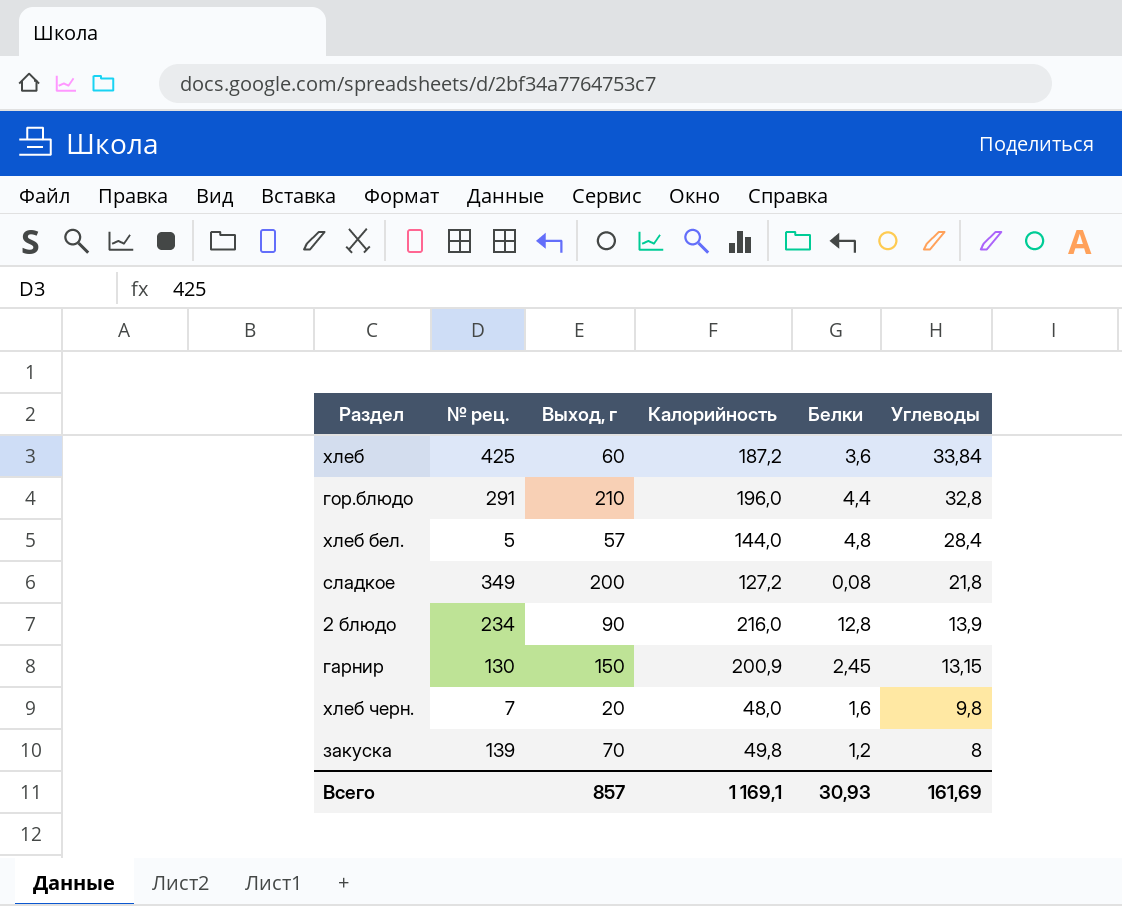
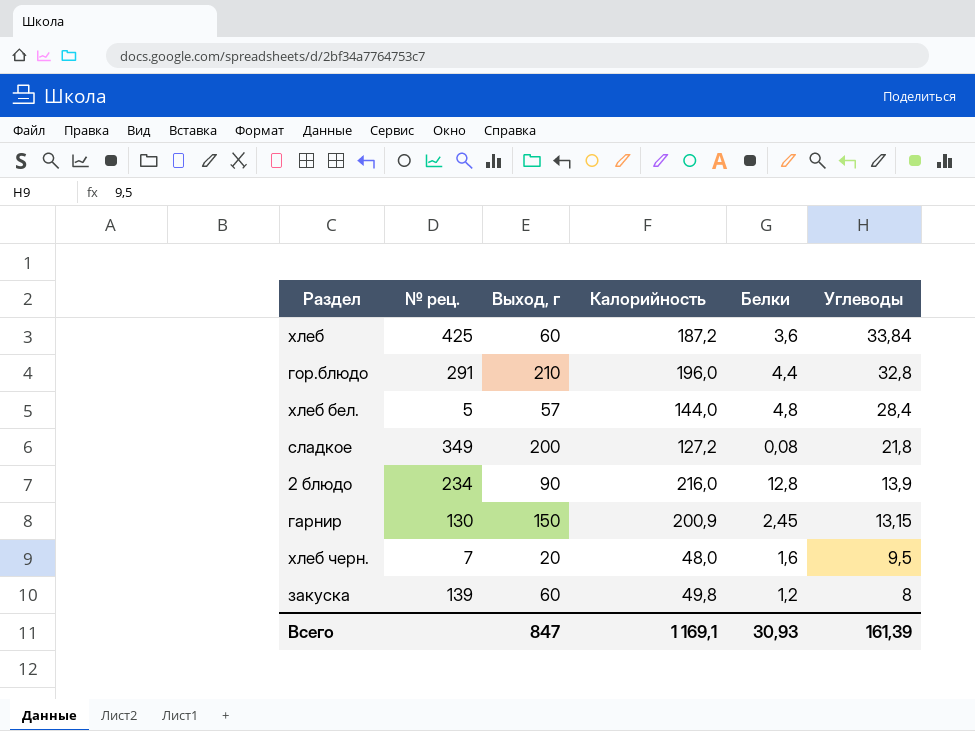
хлеб черн. | Углеводы: 9,8 -> 9,5
закуска | Выход, г: 70 -> 60
Всего | Выход, г: 857 -> 847
Всего | Углеводы: 161,69 -> 161,39

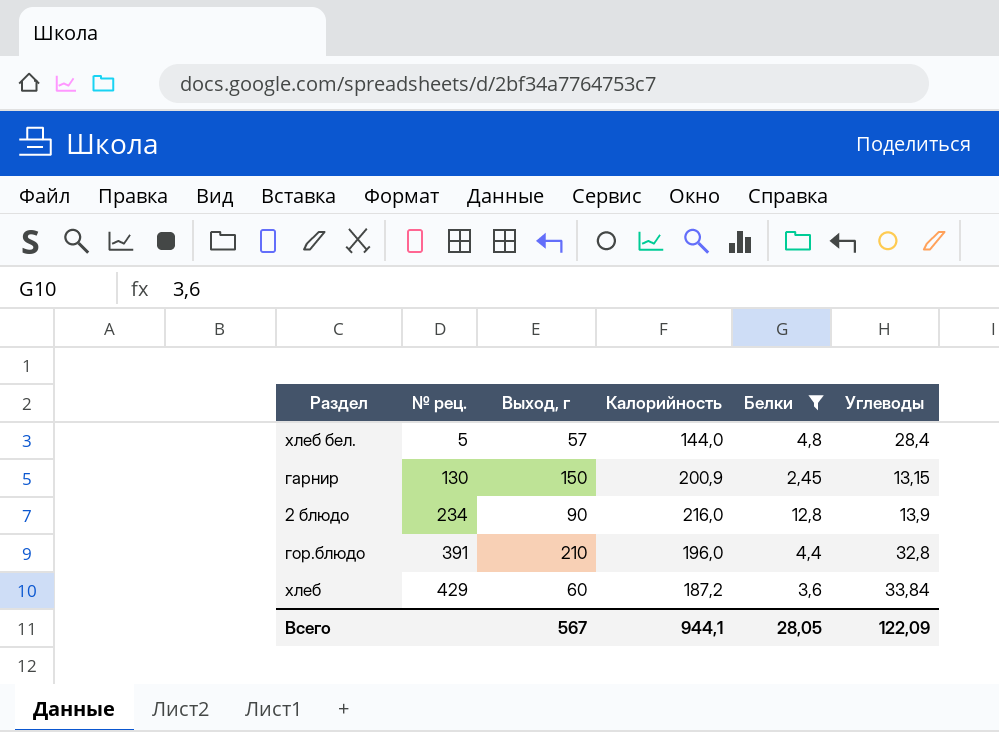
filter: none -> Белки >= 2,45
row order: Углеводы descending -> № рец. ascending
гор.блюдо | № рец.: 291 -> 391
хлеб | № рец.: 425 -> 429
Всего | Выход, г: 847 -> 567
Всего | Калорийность: 1 169,1 -> 944,1
Всего | Белки: 30,93 -> 28,05
Всего | Углеводы: 161,39 -> 122,09

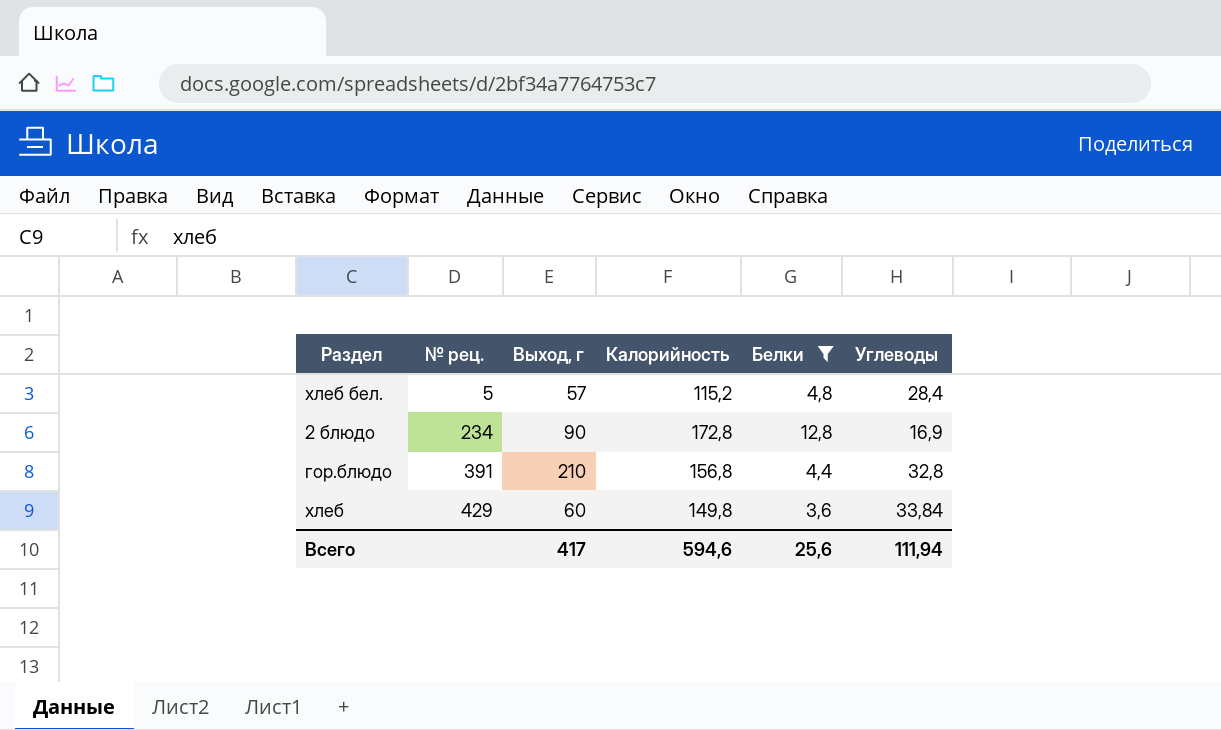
row гарнир: 130 | 150 | 200,9 | 2,45 | 13,15 -> none
хлеб бел. | Калорийность: 144,0 -> 115,2
2 блюдо | Калорийность: 216,0 -> 172,8
2 блюдо | Углеводы: 13,9 -> 16,9
гор.блюдо | Калорийность: 196,0 -> 156,8
хлеб | Калорийность: 187,2 -> 149,8
Всего | Выход, г: 567 -> 417
Всего | Калорийность: 944,1 -> 594,6
Всего | Белки: 28,05 -> 25,6
Всего | Углеводы: 122,09 -> 111,94

